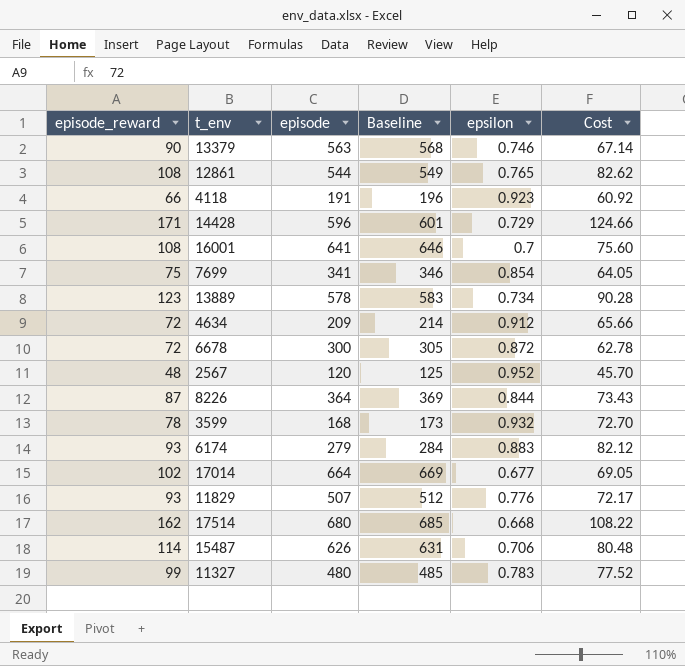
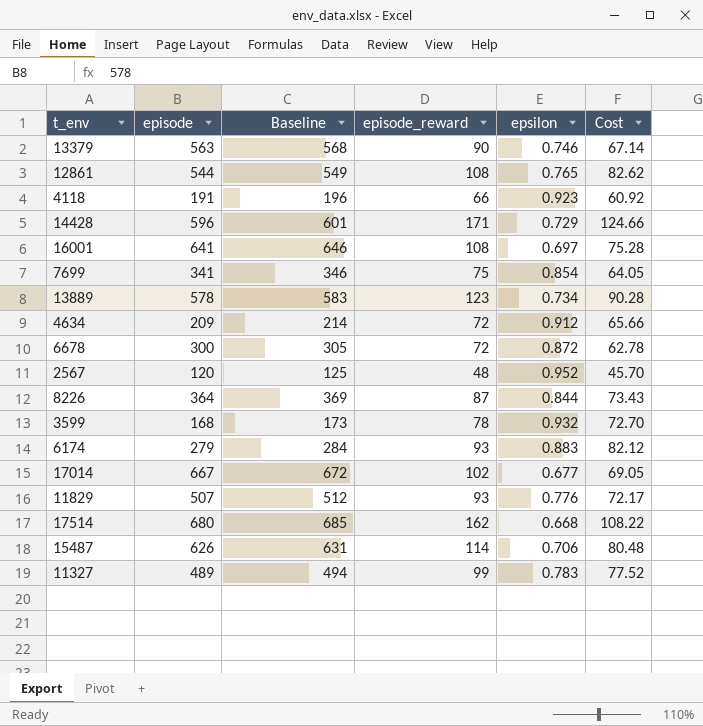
column episode_reward | position: 1 -> 4
16001 | epsilon: 0.7 -> 0.697
16001 | Cost: 75.60 -> 75.28
17014 | episode: 664 -> 667
17014 | Baseline: 669 -> 672
11327 | episode: 480 -> 489
11327 | Baseline: 485 -> 494

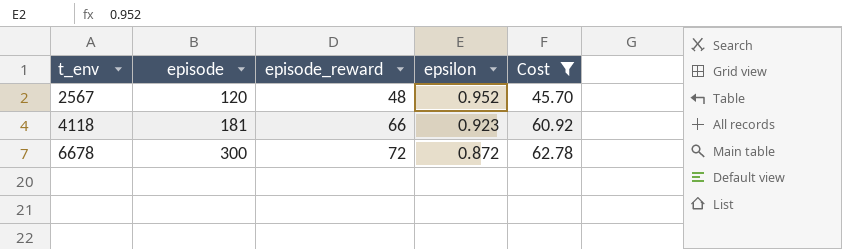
filter: none -> Cost <= 62.78
row order: none -> t_env ascending
column Baseline | formula: [episode] + 5 -> none
4118 | episode: 191 -> 181

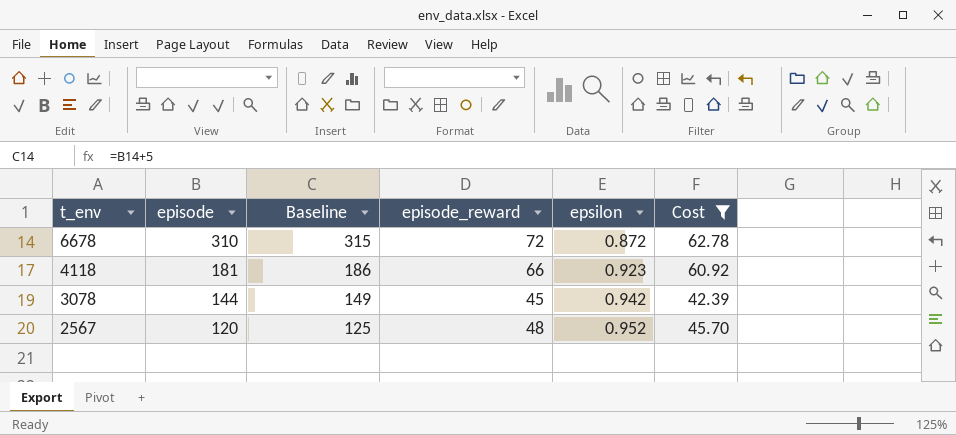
row order: t_env ascending -> t_env descending
column Baseline | formula: none -> [episode] + 5
6678 | episode: 300 -> 310
row 3078: none -> 144 | 149 | 45 | 0.942 | 42.39

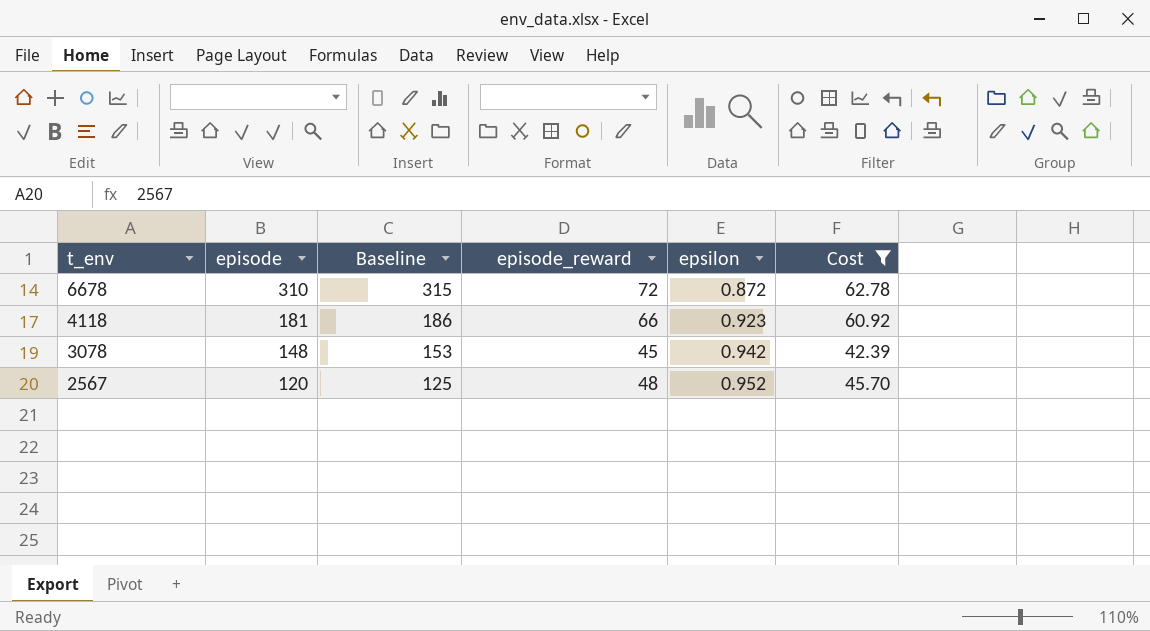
3078 | episode: 144 -> 148
3078 | Baseline: 149 -> 153

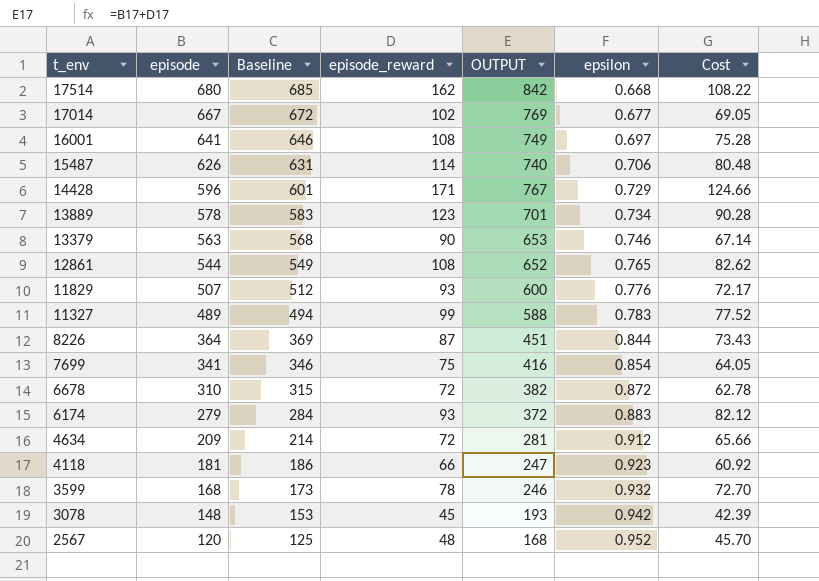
filter: Cost <= 62.78 -> none
column OUTPUT | formula: none -> [episode] + [episode_reward]

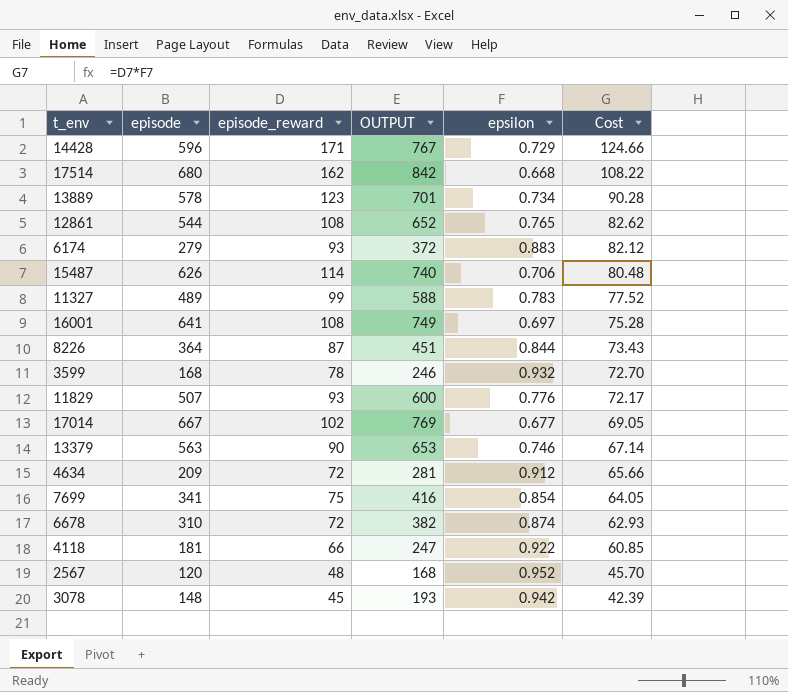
row order: t_env descending -> Cost descending
column Baseline | formula: [episode] + 5 -> none
6678 | epsilon: 0.872 -> 0.874
6678 | Cost: 62.78 -> 62.93
4118 | epsilon: 0.923 -> 0.922
4118 | Cost: 60.92 -> 60.85

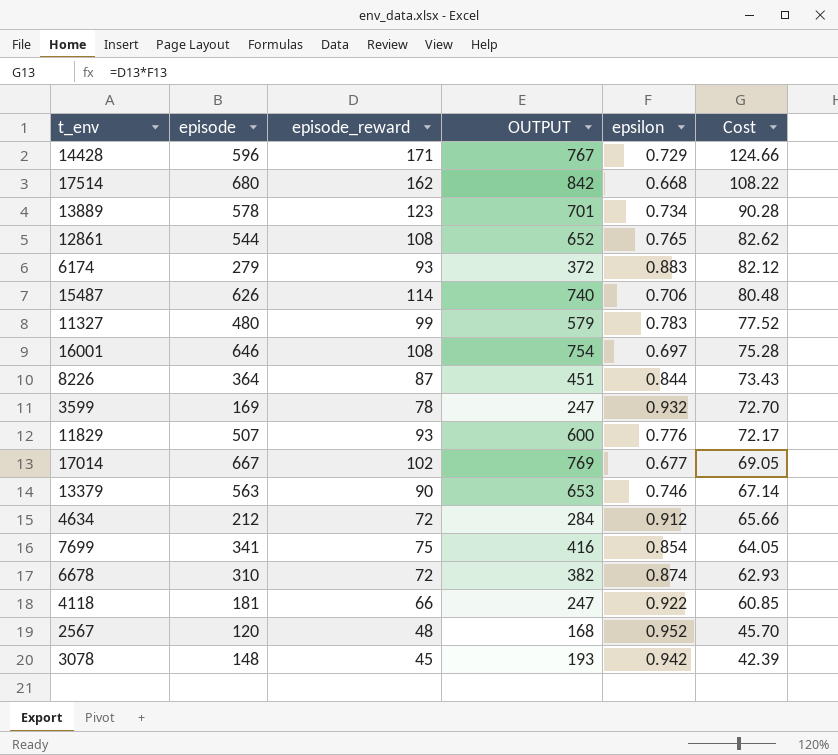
11327 | episode: 489 -> 480
11327 | OUTPUT: 588 -> 579
16001 | episode: 641 -> 646
16001 | OUTPUT: 749 -> 754
3599 | episode: 168 -> 169
3599 | OUTPUT: 246 -> 247
4634 | episode: 209 -> 212
4634 | OUTPUT: 281 -> 284

